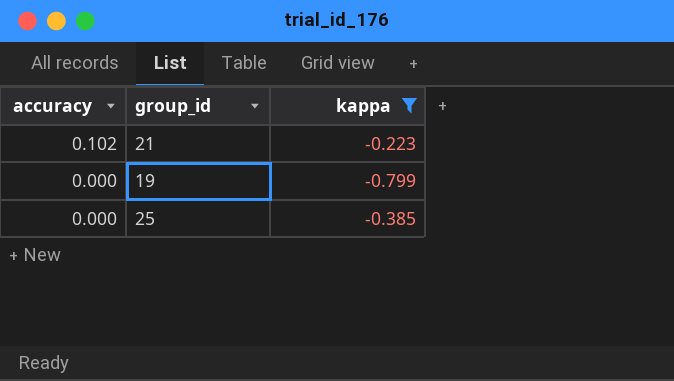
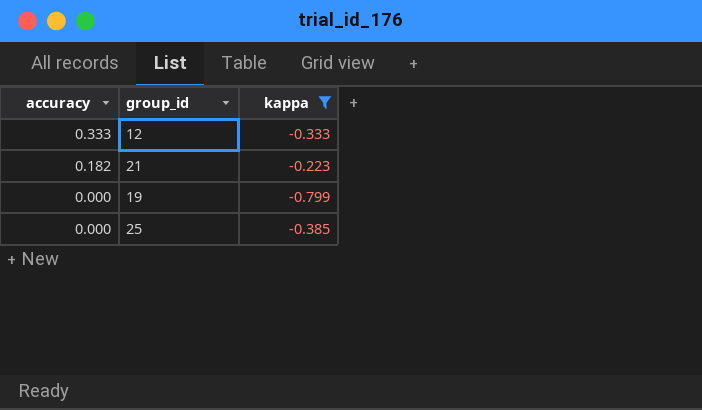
row 12: none -> 0.333 | -0.333
21 | accuracy: 0.102 -> 0.182

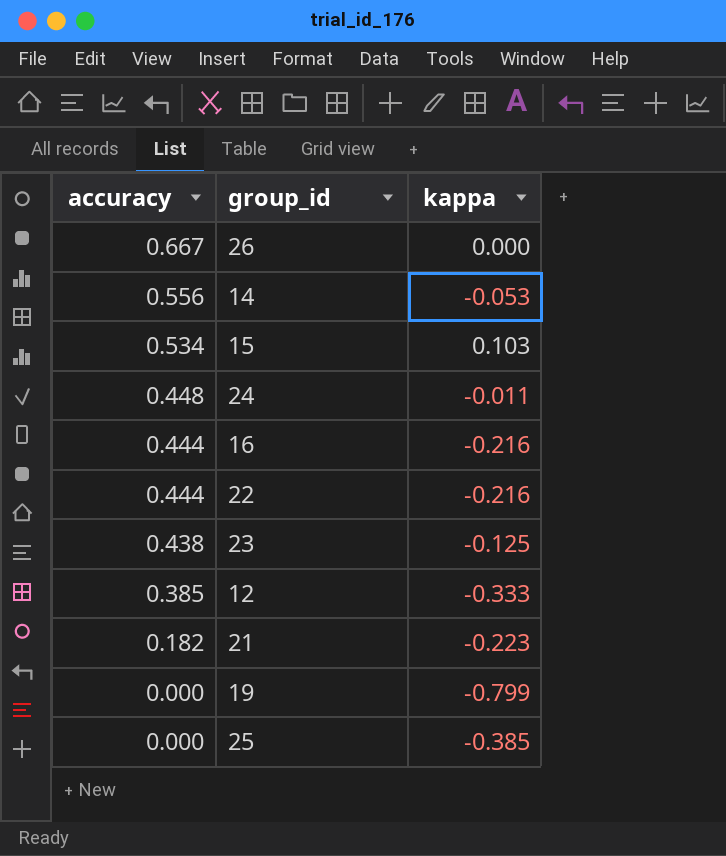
filter: kappa <= -0.223 -> none
12 | accuracy: 0.333 -> 0.385

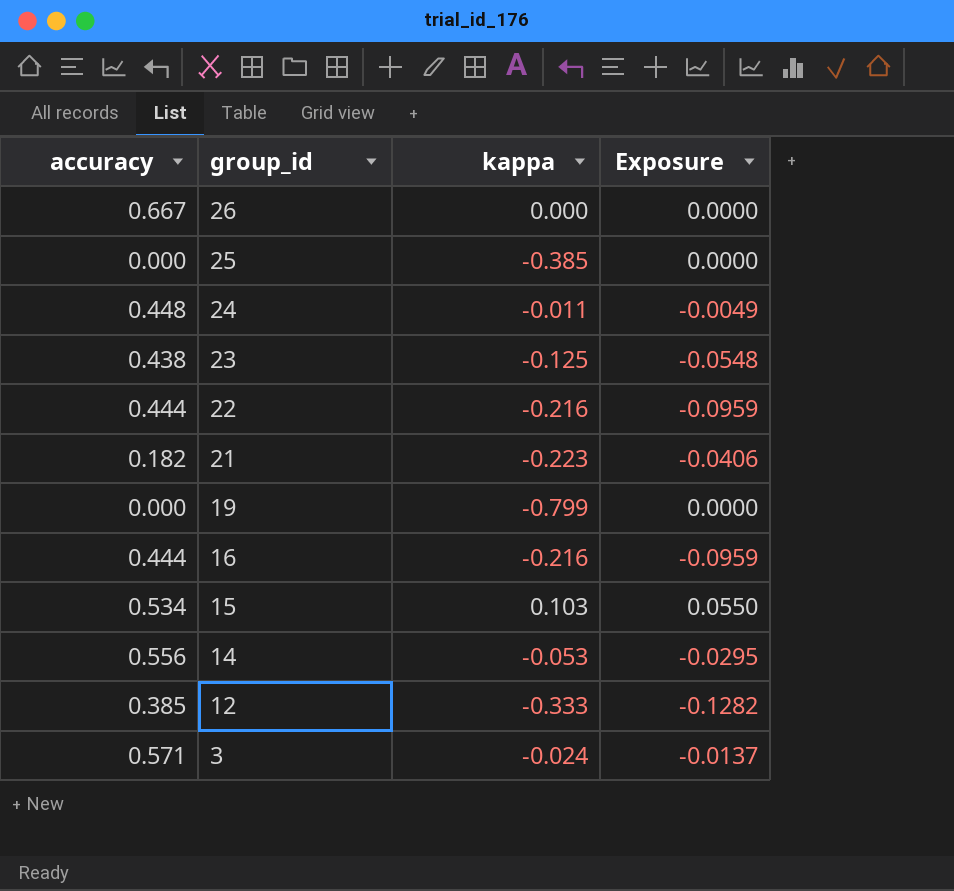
row order: accuracy descending -> group_id descending
column Exposure | formula: none -> [accuracy] * [kappa]
row 3: none -> 0.571 | -0.024 | -0.0137

